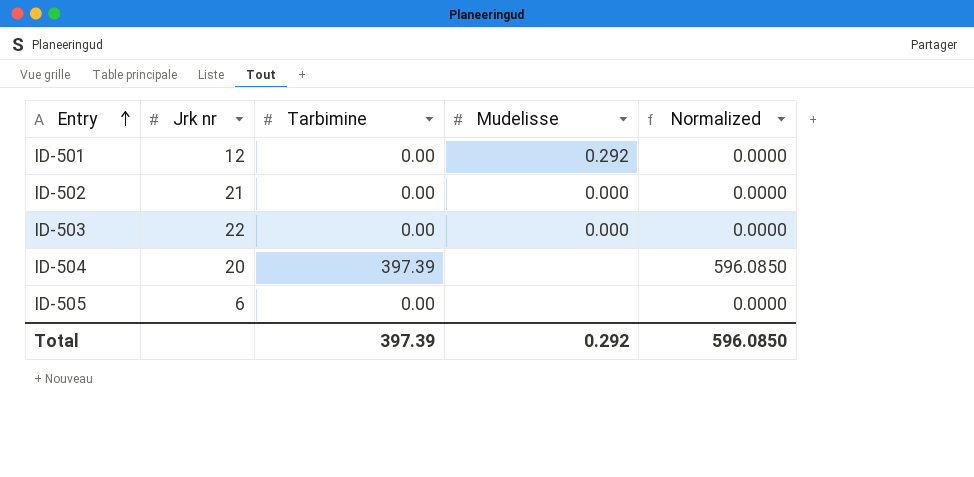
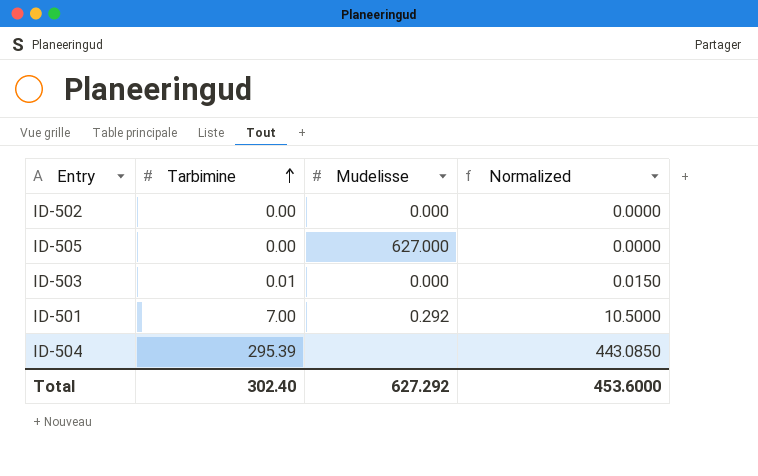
row order: Entry ascending -> Tarbimine ascending
column Jrk nr | position: 2 -> none
ID-505 | Mudelisse: none -> 627.000
ID-503 | Tarbimine: 0.00 -> 0.01
ID-503 | Normalized: 0.0000 -> 0.0150
ID-501 | Tarbimine: 0.00 -> 7.00
ID-501 | Normalized: 0.0000 -> 10.5000
ID-504 | Tarbimine: 397.39 -> 295.39
ID-504 | Normalized: 596.0850 -> 443.0850
Total | Tarbimine: 397.39 -> 302.40
Total | Mudelisse: 0.292 -> 627.292
Total | Normalized: 596.0850 -> 453.6000

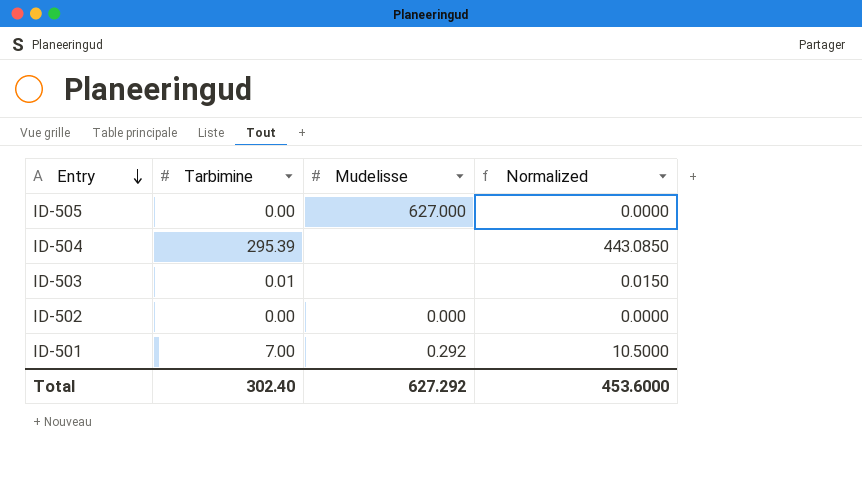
row order: Tarbimine ascending -> Entry descending
ID-503 | Mudelisse: 0.000 -> none

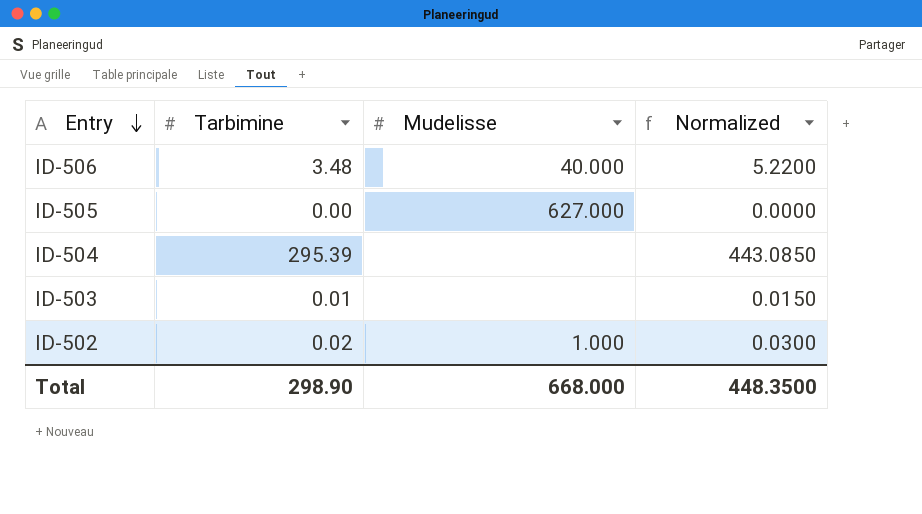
row ID-501: 7.00 | 0.292 | 10.5000 -> none
row ID-506: none -> 3.48 | 40.000 | 5.2200
ID-502 | Tarbimine: 0.00 -> 0.02
ID-502 | Mudelisse: 0.000 -> 1.000
ID-502 | Normalized: 0.0000 -> 0.0300
Total | Tarbimine: 302.40 -> 298.90
Total | Mudelisse: 627.292 -> 668.000
Total | Normalized: 453.6000 -> 448.3500

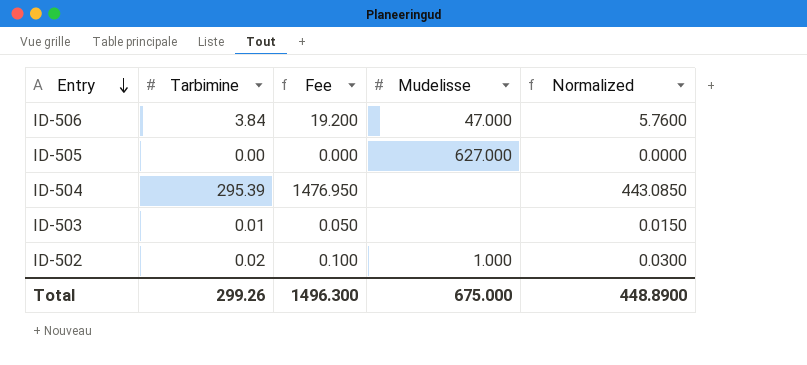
column Fee | formula: none -> [Tarbimine] * 5
ID-506 | Tarbimine: 3.48 -> 3.84
ID-506 | Mudelisse: 40.000 -> 47.000
ID-506 | Normalized: 5.2200 -> 5.7600
Total | Tarbimine: 298.90 -> 299.26
Total | Mudelisse: 668.000 -> 675.000
Total | Normalized: 448.3500 -> 448.8900

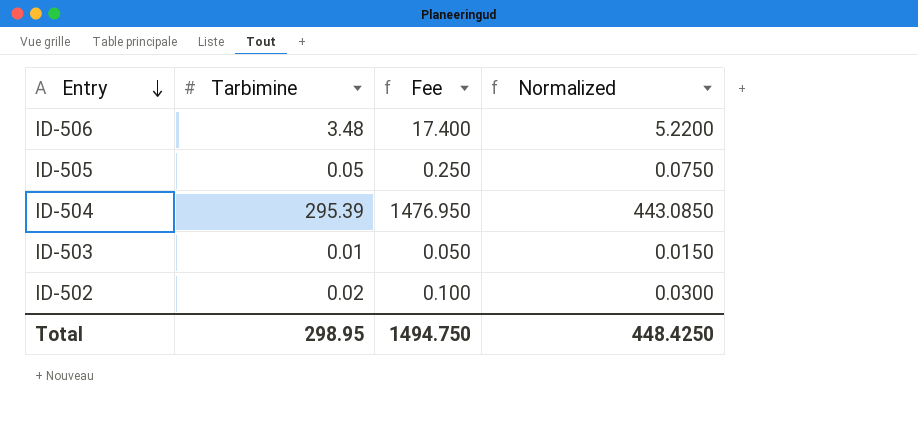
column Mudelisse | position: 4 -> none
ID-506 | Tarbimine: 3.84 -> 3.48
ID-506 | Fee: 19.200 -> 17.400
ID-506 | Normalized: 5.7600 -> 5.2200
ID-505 | Tarbimine: 0.00 -> 0.05
ID-505 | Fee: 0.000 -> 0.250
ID-505 | Normalized: 0.0000 -> 0.0750
Total | Tarbimine: 299.26 -> 298.95
Total | Fee: 1496.300 -> 1494.750
Total | Normalized: 448.8900 -> 448.4250

